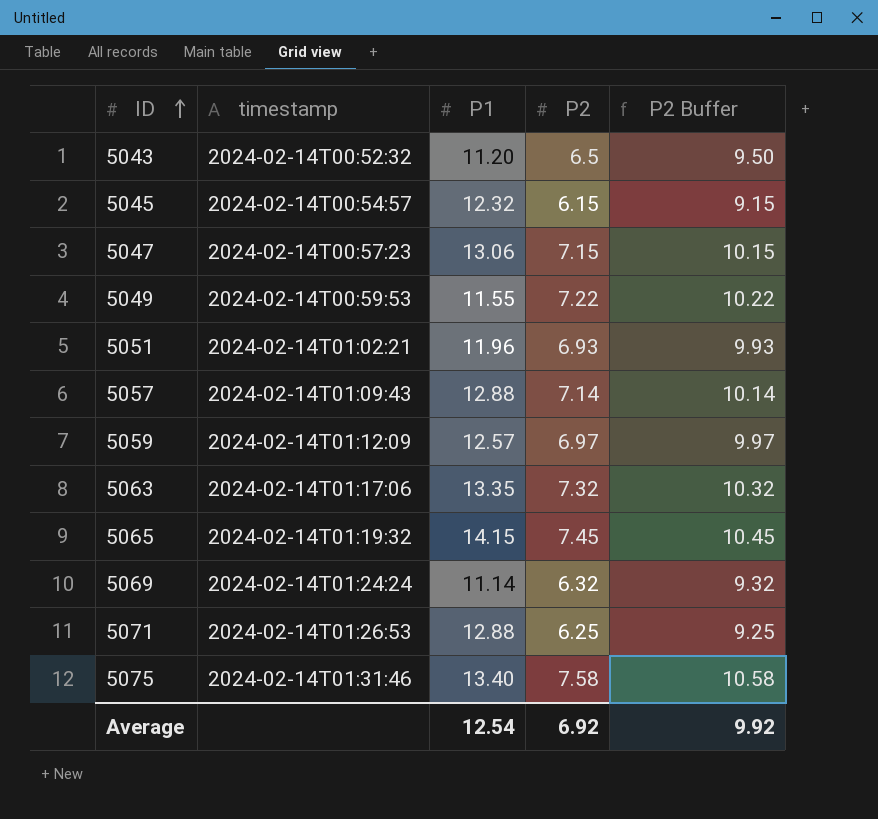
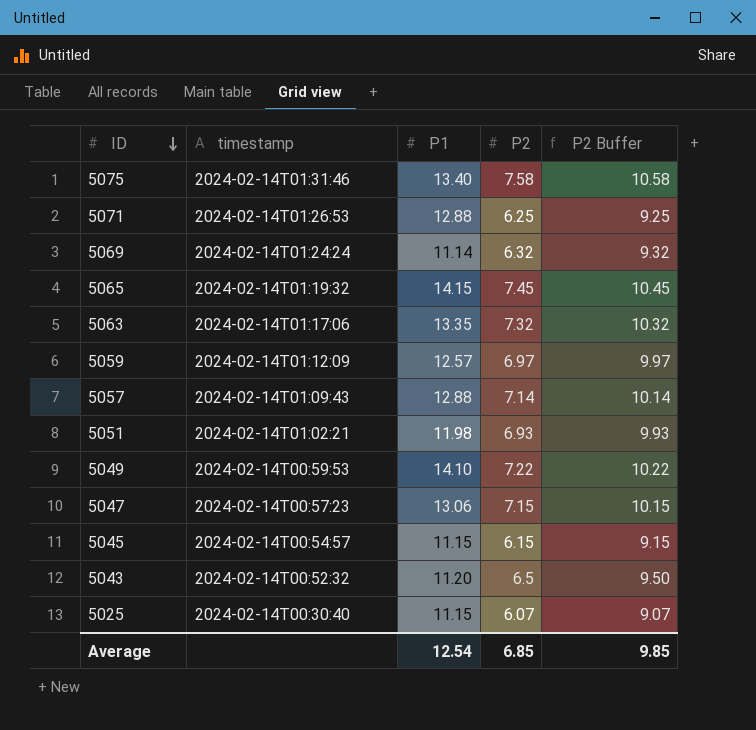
row order: ID ascending -> ID descending
5051 | P1: 11.96 -> 11.98
5049 | P1: 11.55 -> 14.10
5045 | P1: 12.32 -> 11.15
row 5025: none -> 2024-02-14T00:30:40 | 11.15 | 6.07 | 9.07
Average | P2: 6.92 -> 6.85
Average | P2 Buffer: 9.92 -> 9.85

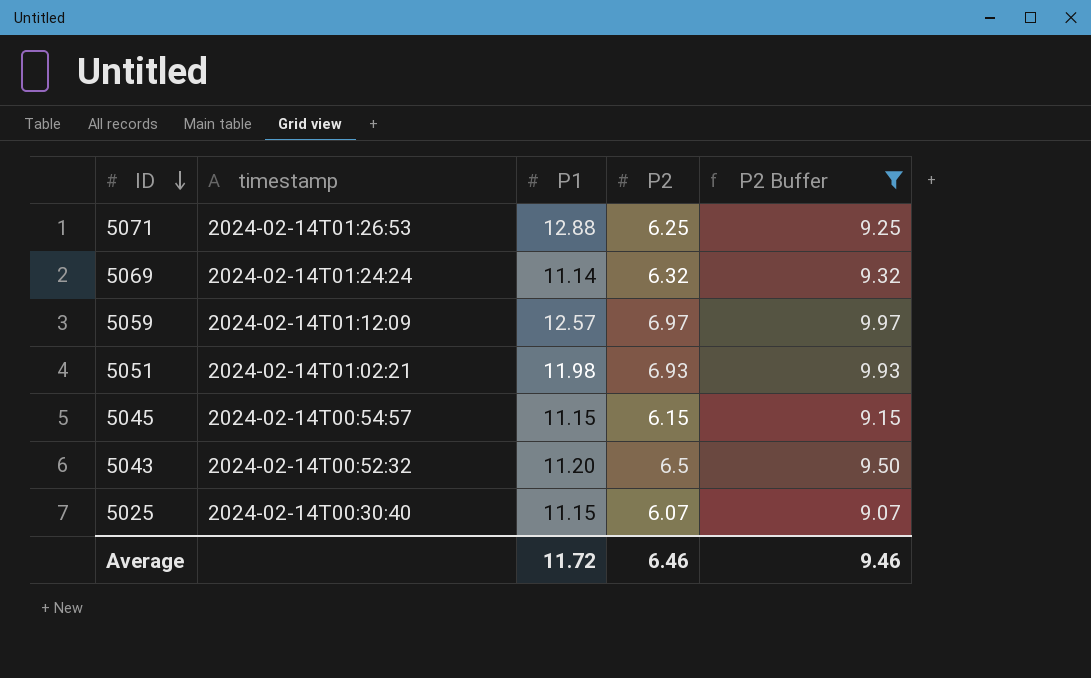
filter: none -> P2 Buffer <= 9.97
Average | P1: 12.54 -> 11.72
Average | P2: 6.85 -> 6.46
Average | P2 Buffer: 9.85 -> 9.46

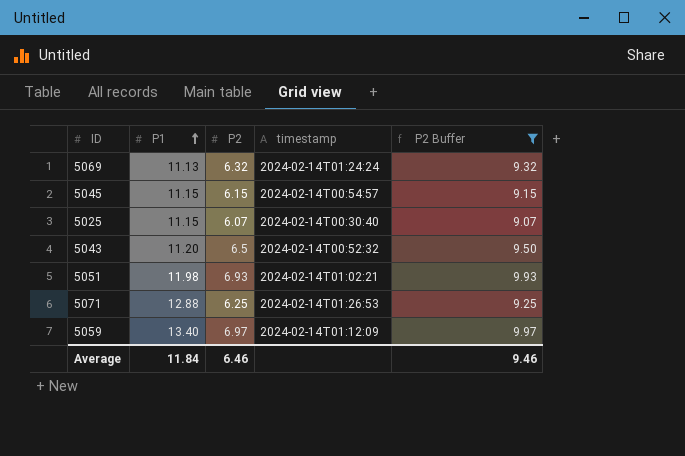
row order: ID descending -> P1 ascending
column timestamp | position: 2 -> 4
5069 | P1: 11.14 -> 11.13
5059 | P1: 12.57 -> 13.40
Average | P1: 11.72 -> 11.84

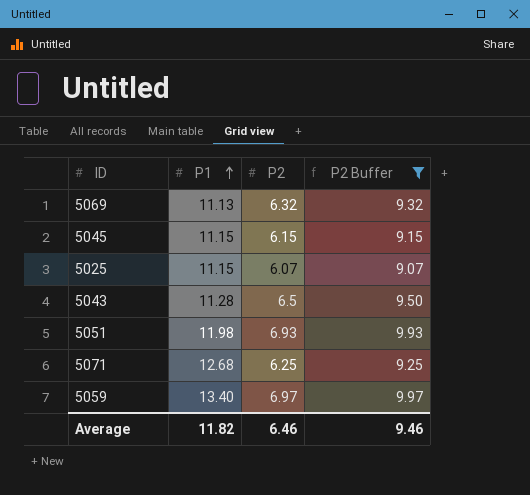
column timestamp | position: 4 -> none
5043 | P1: 11.20 -> 11.28
5071 | P1: 12.88 -> 12.68
Average | P1: 11.84 -> 11.82

